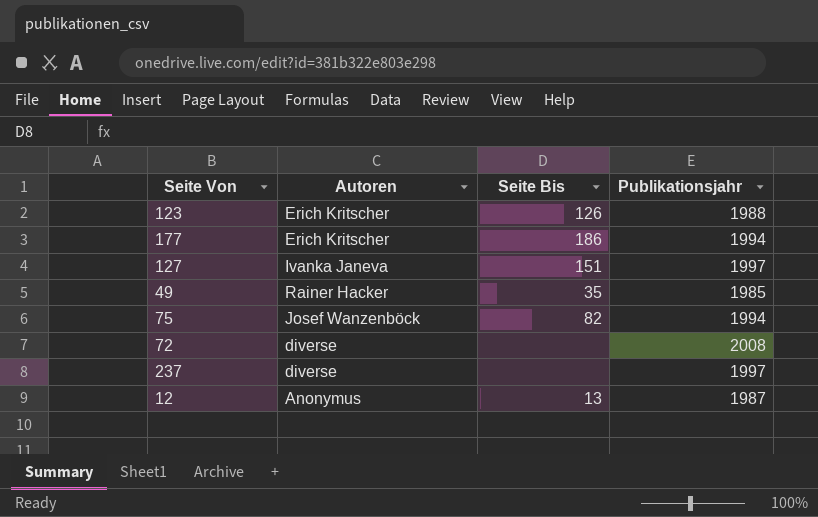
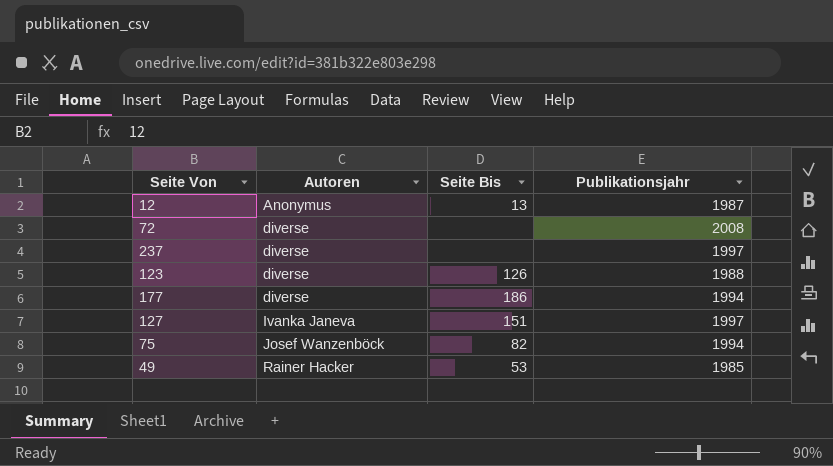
row order: none -> Autoren ascending
123 | Autoren: Erich Kritscher -> diverse
177 | Autoren: Erich Kritscher -> diverse
49 | Seite Bis: 35 -> 53

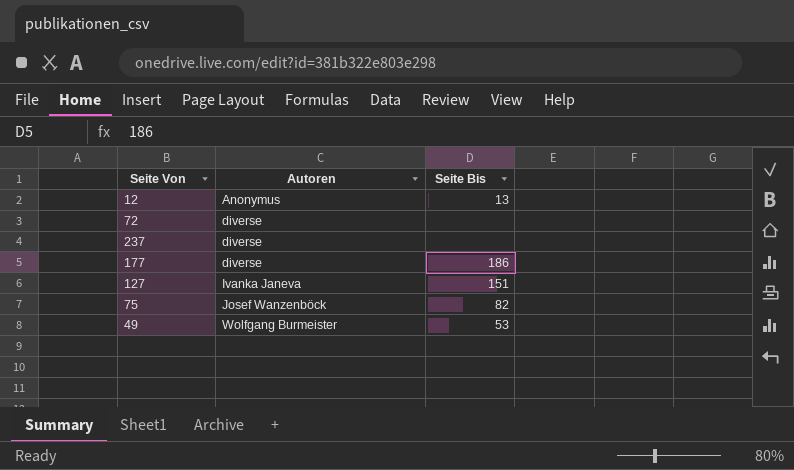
column Publikationsjahr | position: 4 -> none
row 123: diverse | 126 | 1988 -> none
49 | Autoren: Rainer Hacker -> Wolfgang Burmeister

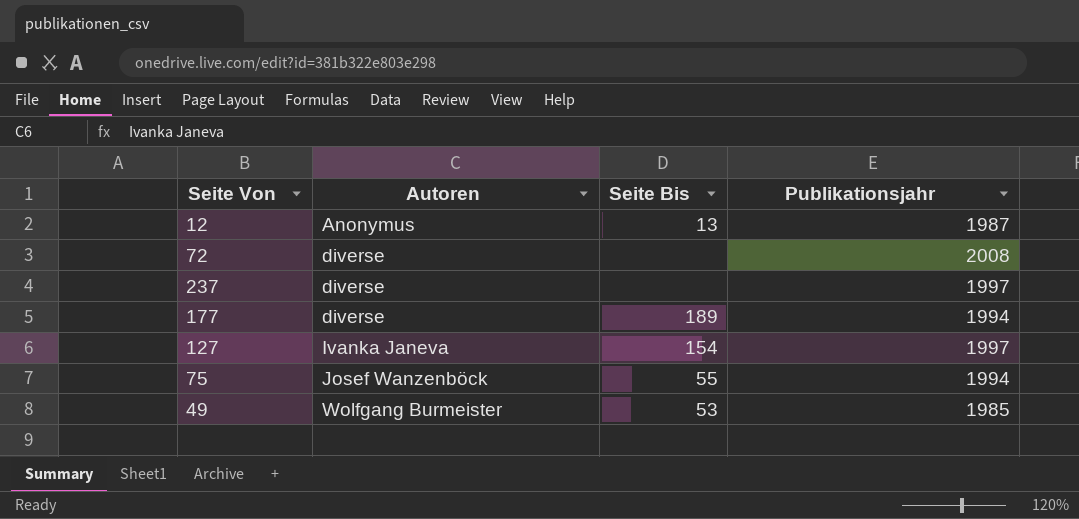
column Publikationsjahr | position: none -> 4
177 | Seite Bis: 186 -> 189
127 | Seite Bis: 151 -> 154
75 | Seite Bis: 82 -> 55

